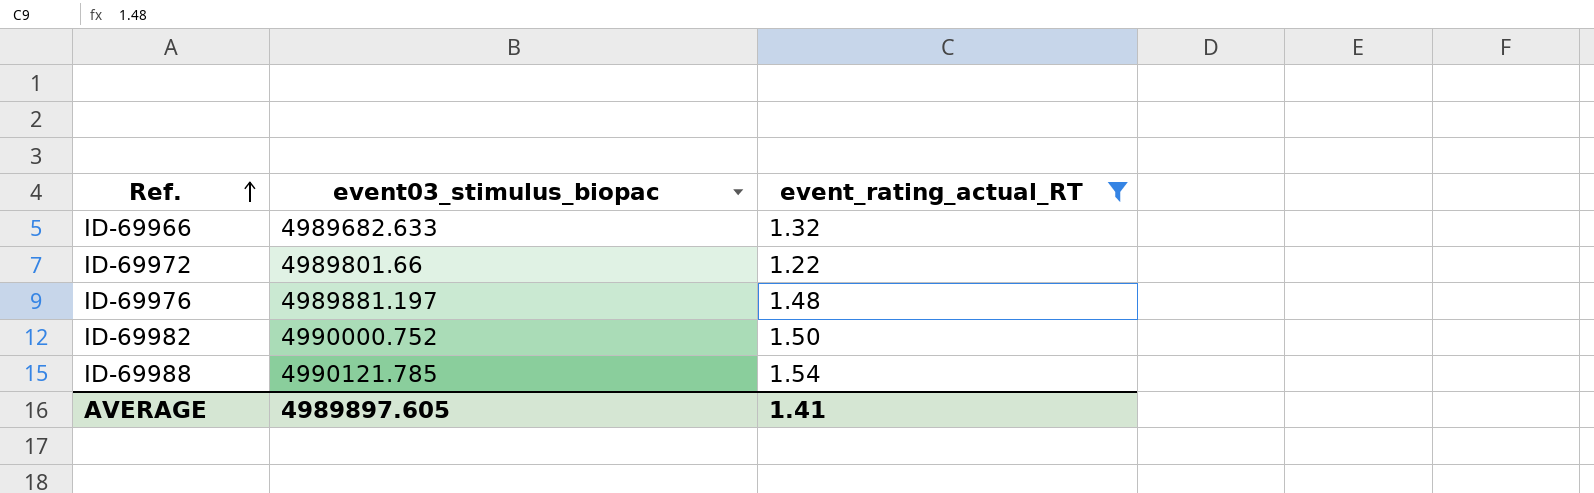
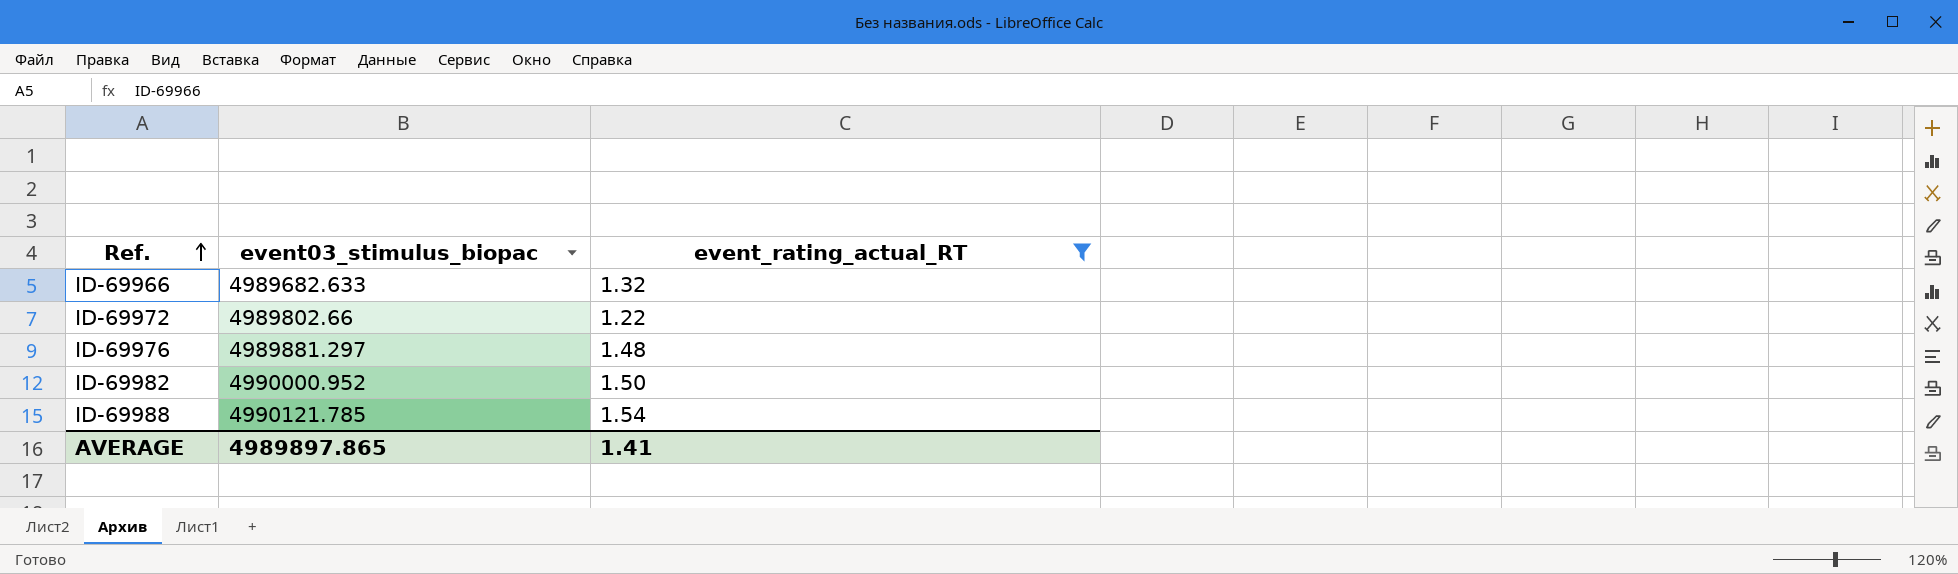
ID-69972 | event03_stimulus_biopac: 4989801.66 -> 4989802.66
ID-69976 | event03_stimulus_biopac: 4989881.197 -> 4989881.297
ID-69982 | event03_stimulus_biopac: 4990000.752 -> 4990000.952
AVERAGE | event03_stimulus_biopac: 4989897.605 -> 4989897.865

